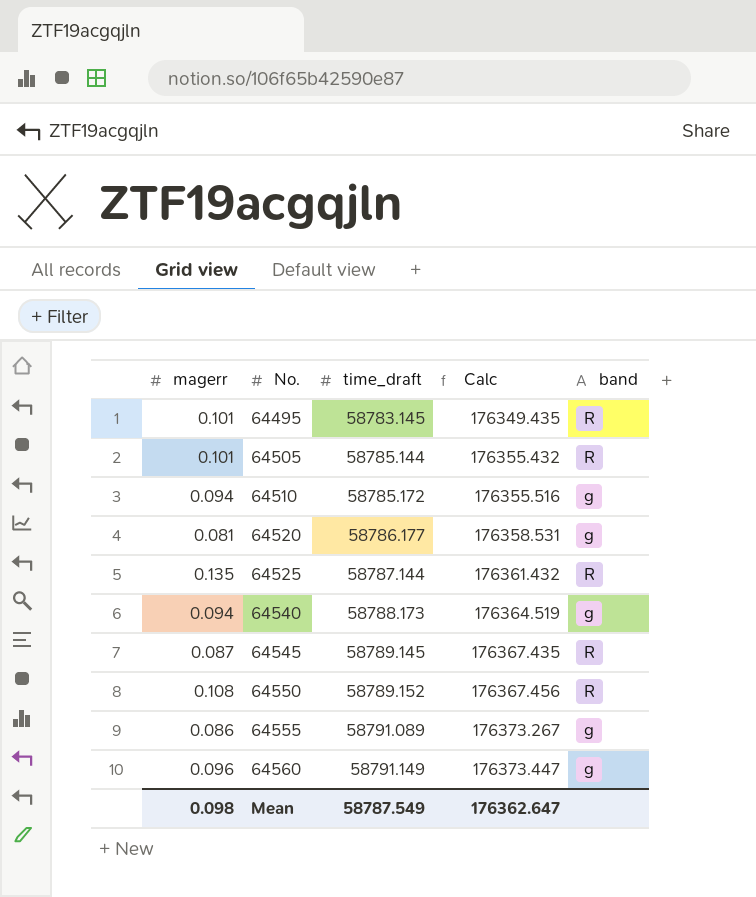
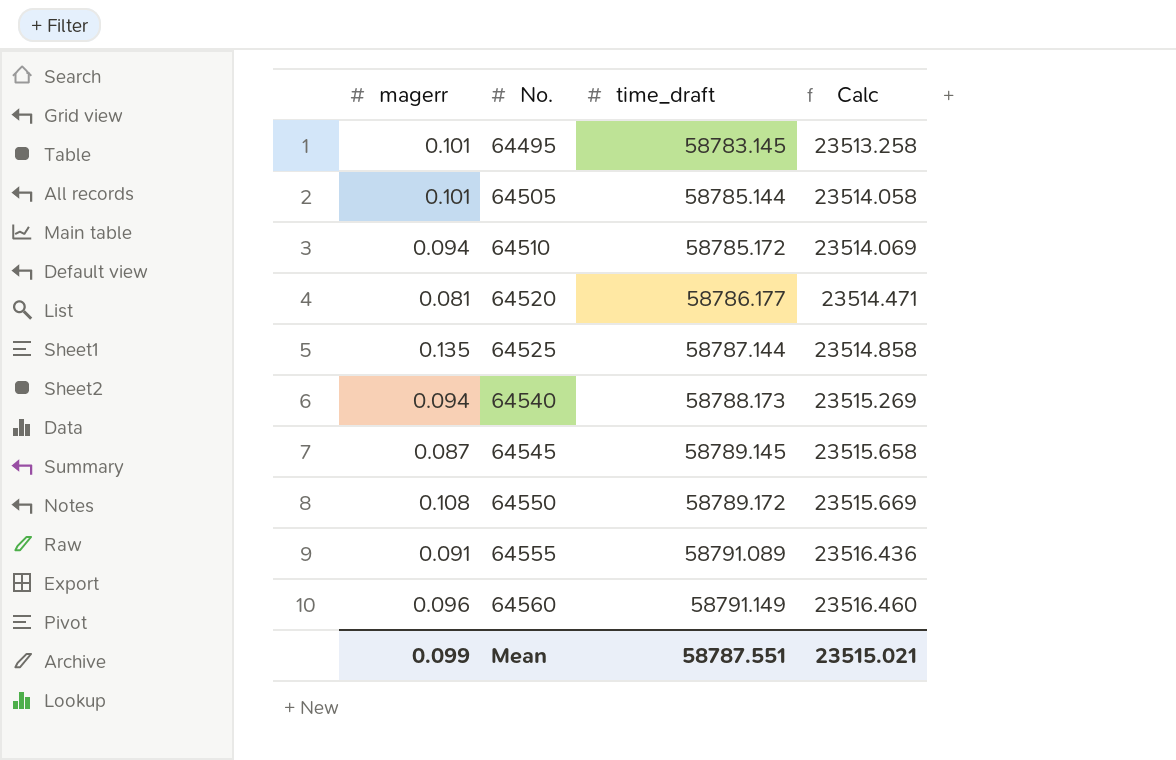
column band | position: 5 -> none
column Calc | formula: [time_draft] * 3 -> [time_draft] * 0.4
64550 | time_draft: 58789.152 -> 58789.172
64555 | magerr: 0.086 -> 0.091
Mean | magerr: 0.098 -> 0.099
Mean | time_draft: 58787.549 -> 58787.551
Mean | Calc: 176362.647 -> 23515.021

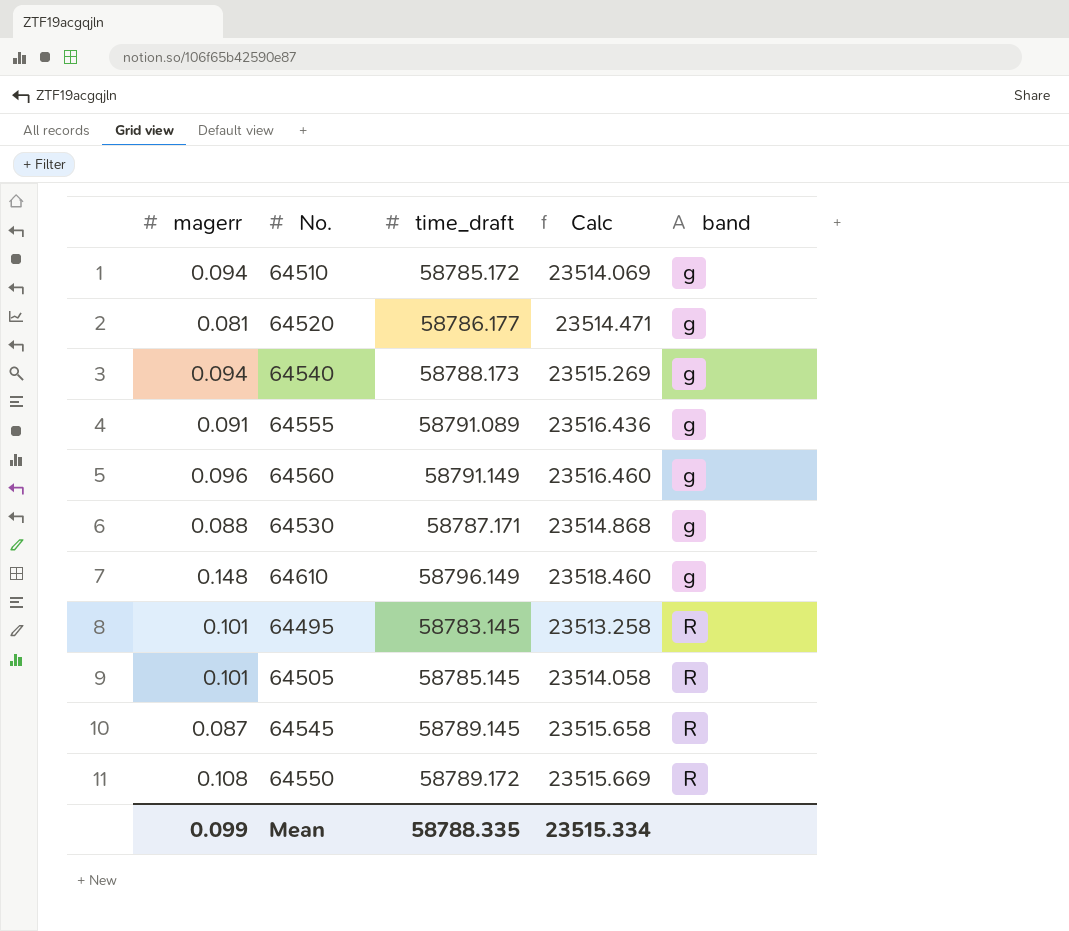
row order: No. ascending -> band ascending
column band | position: none -> 5
row 64525: 0.135 | 58787.144 | 23514.858 -> none
row 64530: none -> 0.088 | 58787.171 | 23514.868 | g
row 64610: none -> 0.148 | 58796.149 | 23518.460 | g
64505 | time_draft: 58785.144 -> 58785.145
Mean | time_draft: 58787.551 -> 58788.335
Mean | Calc: 23515.021 -> 23515.334

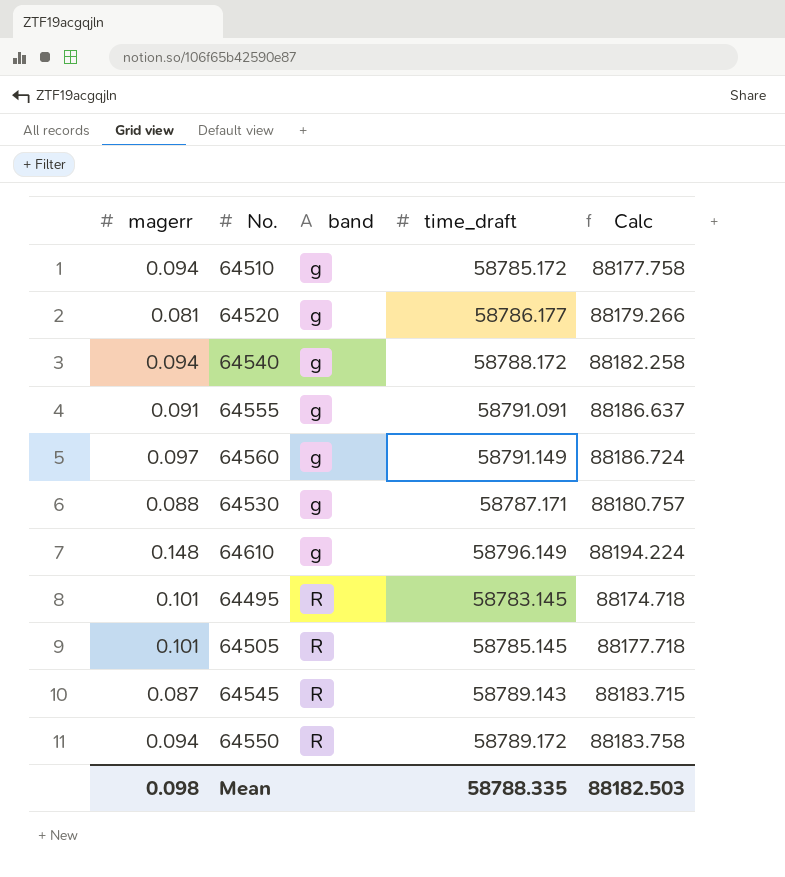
column band | position: 5 -> 3
column Calc | formula: [time_draft] * 0.4 -> [time_draft] * 1.5
64540 | time_draft: 58788.173 -> 58788.172
64555 | time_draft: 58791.089 -> 58791.091
64560 | magerr: 0.096 -> 0.097
64545 | time_draft: 58789.145 -> 58789.143
64550 | magerr: 0.108 -> 0.094
Mean | magerr: 0.099 -> 0.098
Mean | Calc: 23515.334 -> 88182.503

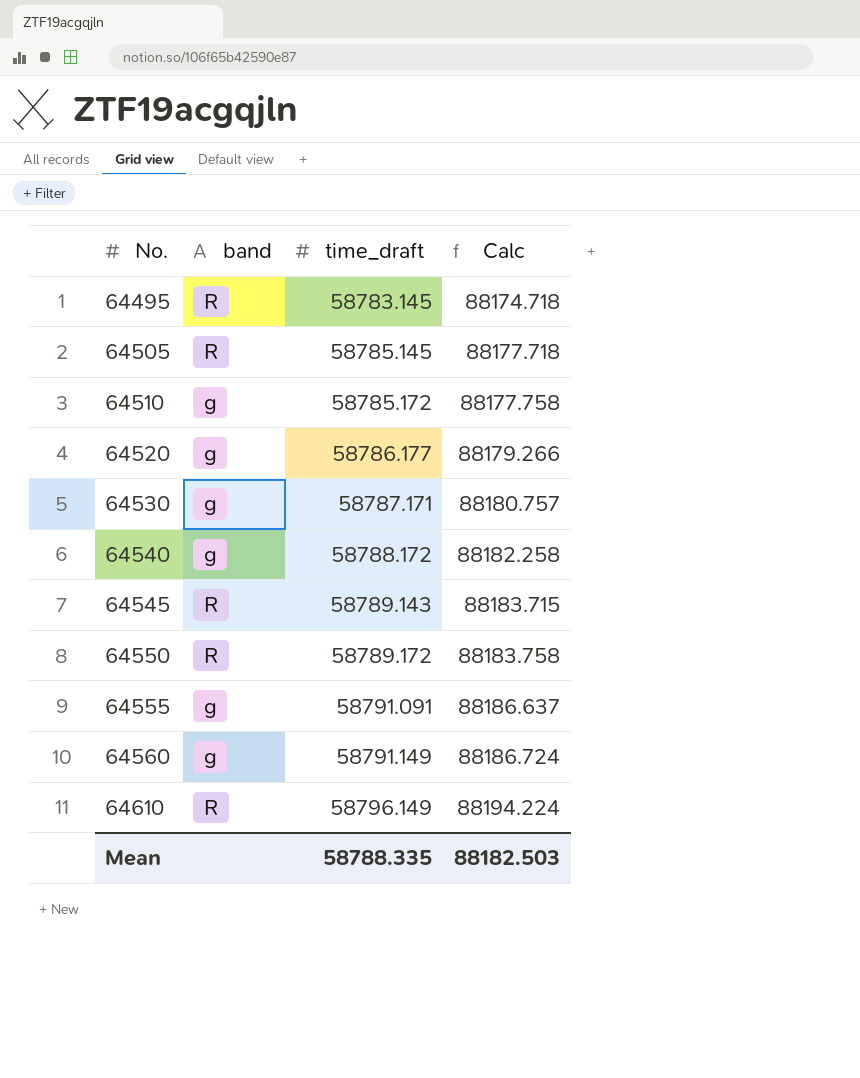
row order: band ascending -> No. ascending
column magerr | position: 1 -> none
64610 | band: g -> R

